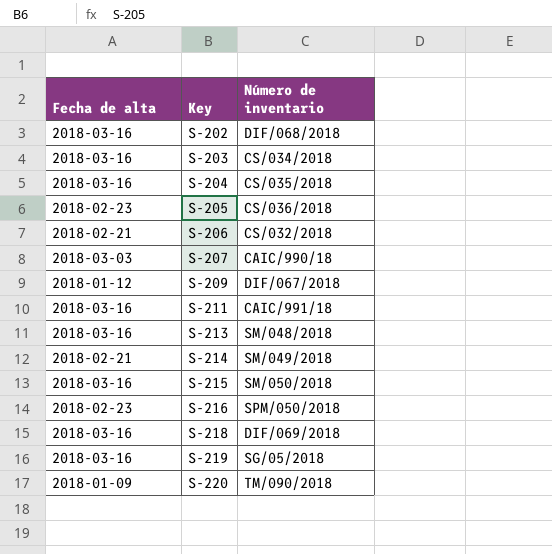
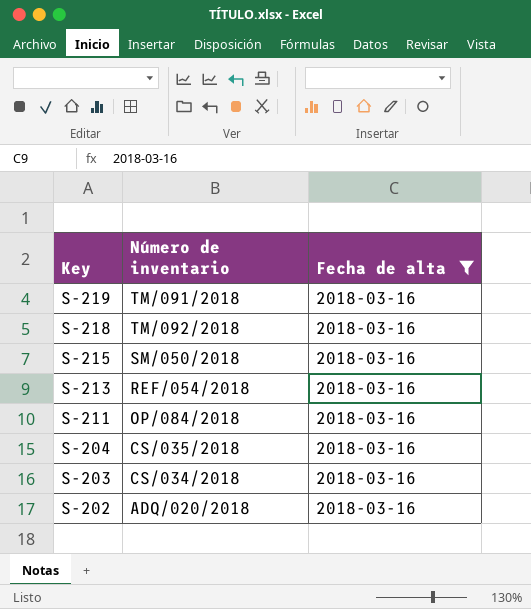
filter: none -> Fecha de alta = 2018-03-16
row order: Key ascending -> Key descending
column Fecha de alta | position: 1 -> 3
S-219 | Número de inventario: SG/05/2018 -> TM/091/2018
S-218 | Número de inventario: DIF/069/2018 -> TM/092/2018
S-213 | Número de inventario: SM/048/2018 -> REF/054/2018
S-211 | Número de inventario: CAIC/991/18 -> OP/084/2018
S-202 | Número de inventario: DIF/068/2018 -> ADQ/020/2018

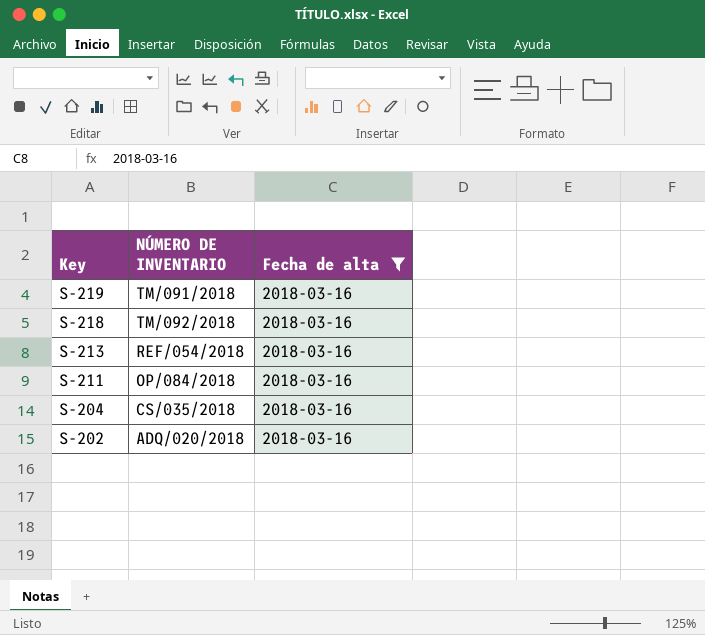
column name: Número de inventario -> NÚMERO DE INVENTARIO
row S-215: SM/050/2018 | 2018-03-16 -> none
row S-203: CS/034/2018 | 2018-03-16 -> none

